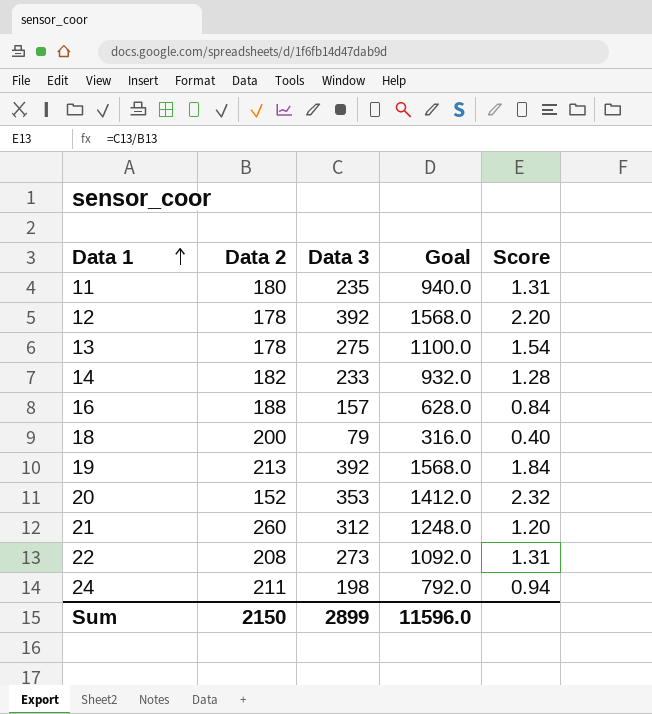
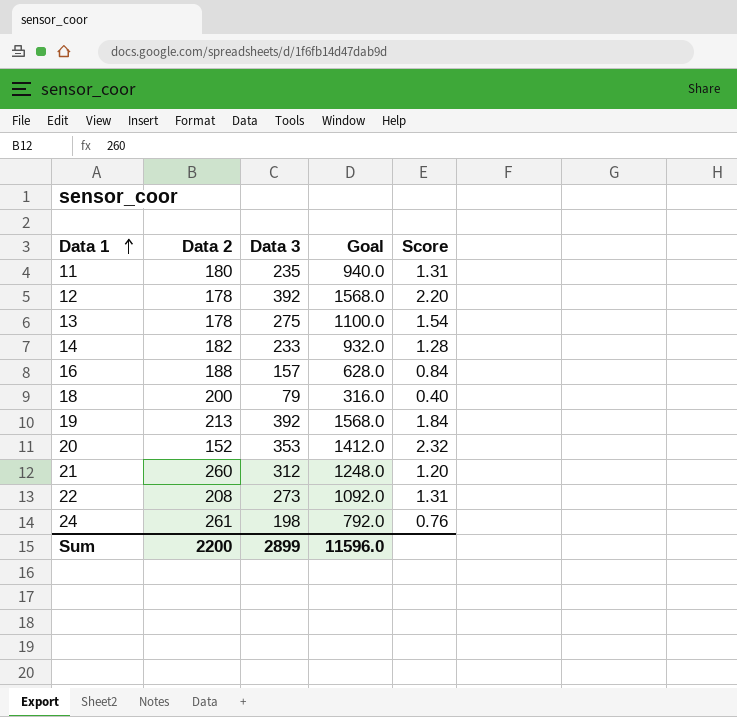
24 | Data 2: 211 -> 261
24 | Score: 0.94 -> 0.76
Sum | Data 2: 2150 -> 2200

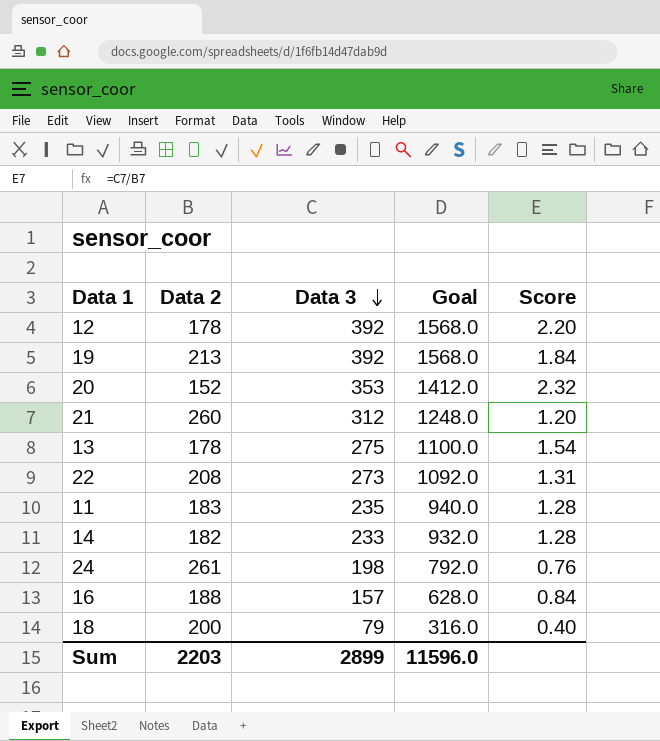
row order: Data 1 ascending -> Data 3 descending
11 | Data 2: 180 -> 183
11 | Score: 1.31 -> 1.28
Sum | Data 2: 2200 -> 2203

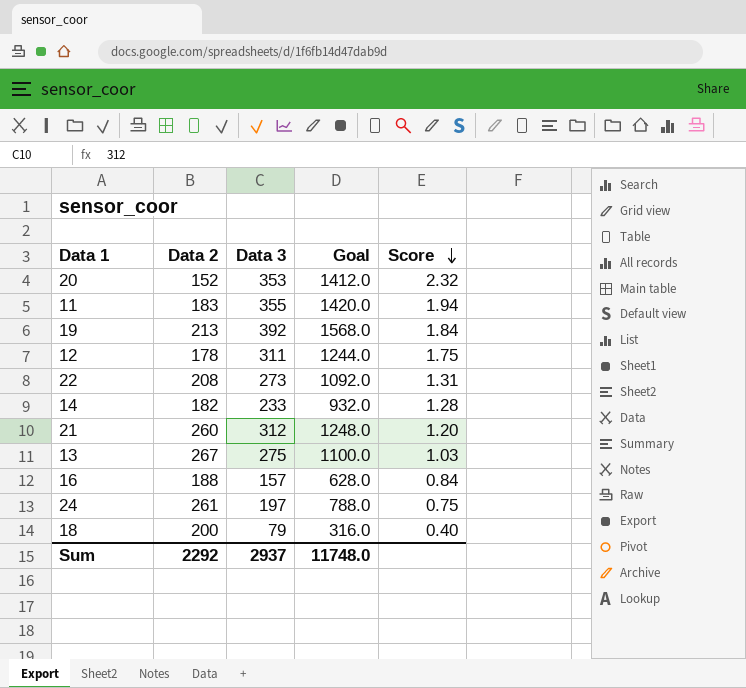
row order: Data 3 descending -> Score descending
11 | Data 3: 235 -> 355
11 | Goal: 940.0 -> 1420.0
11 | Score: 1.28 -> 1.94
12 | Data 3: 392 -> 311
12 | Goal: 1568.0 -> 1244.0
12 | Score: 2.20 -> 1.75
13 | Data 2: 178 -> 267
13 | Score: 1.54 -> 1.03
24 | Data 3: 198 -> 197
24 | Goal: 792.0 -> 788.0
24 | Score: 0.76 -> 0.75
Sum | Data 2: 2203 -> 2292
Sum | Data 3: 2899 -> 2937
Sum | Goal: 11596.0 -> 11748.0

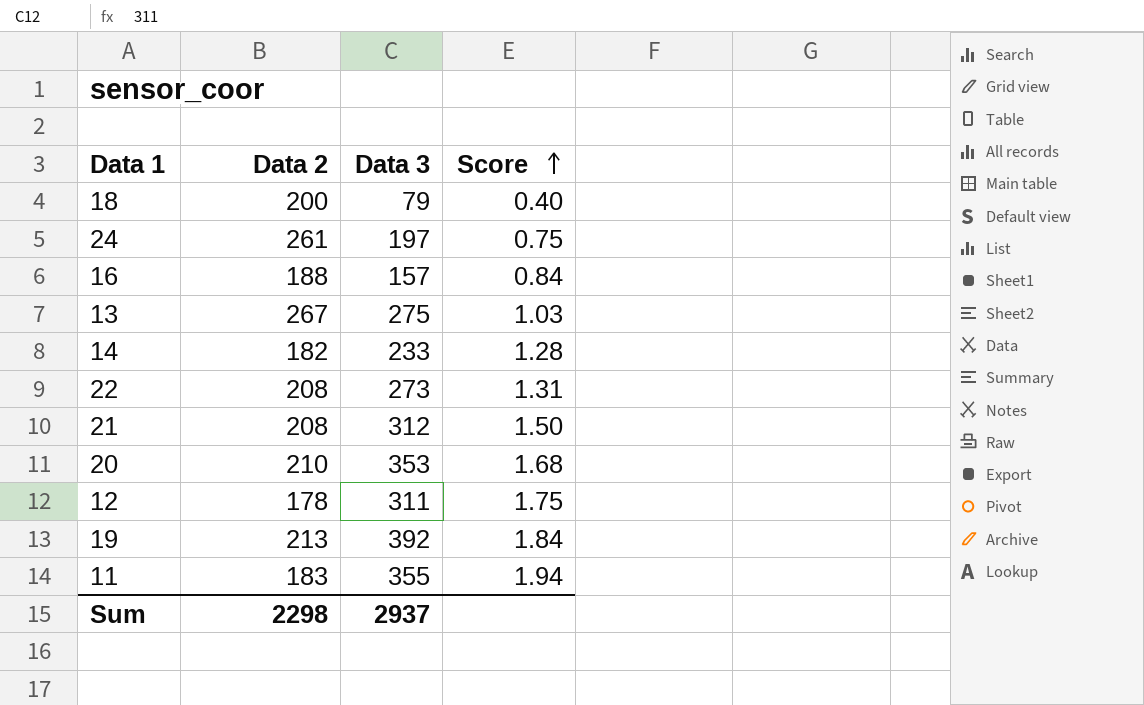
row order: Score descending -> Score ascending
column Goal | formula: [Data 3] * 4 -> none
21 | Data 2: 260 -> 208
21 | Score: 1.20 -> 1.50
20 | Data 2: 152 -> 210
20 | Score: 2.32 -> 1.68
Sum | Data 2: 2292 -> 2298

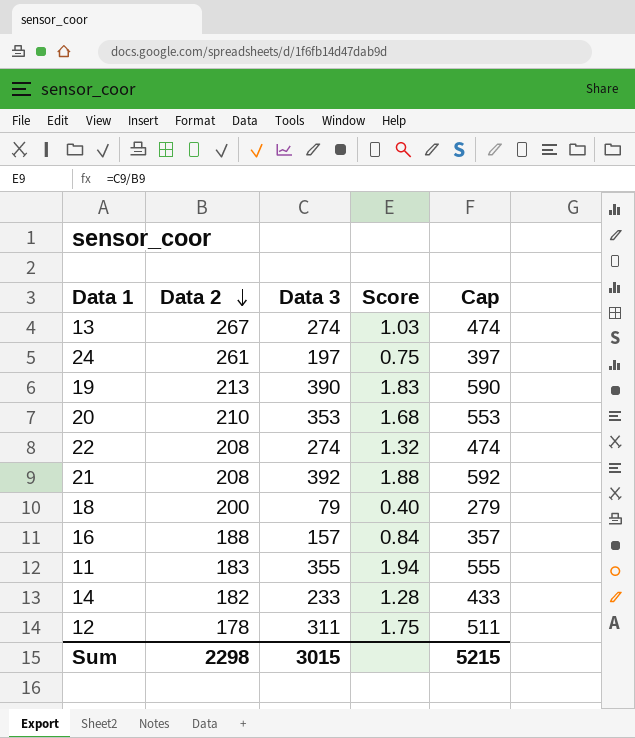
row order: Score ascending -> Data 2 descending
column Cap | formula: none -> [Data 3] + 200
13 | Data 3: 275 -> 274
19 | Data 3: 392 -> 390
19 | Score: 1.84 -> 1.83
22 | Data 3: 273 -> 274
22 | Score: 1.31 -> 1.32
21 | Data 3: 312 -> 392
21 | Score: 1.50 -> 1.88
Sum | Data 3: 2937 -> 3015

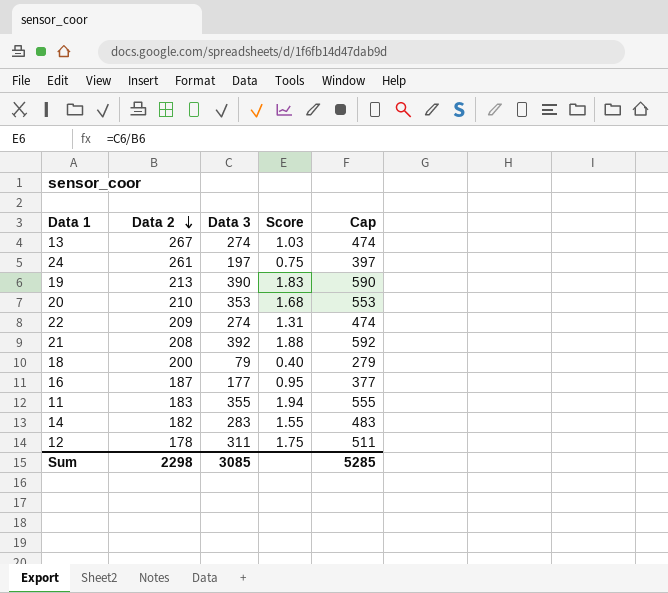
22 | Data 2: 208 -> 209
22 | Score: 1.32 -> 1.31
16 | Data 2: 188 -> 187
16 | Data 3: 157 -> 177
16 | Score: 0.84 -> 0.95
16 | Cap: 357 -> 377
14 | Data 3: 233 -> 283
14 | Score: 1.28 -> 1.55
14 | Cap: 433 -> 483
Sum | Data 3: 3015 -> 3085
Sum | Cap: 5215 -> 5285

